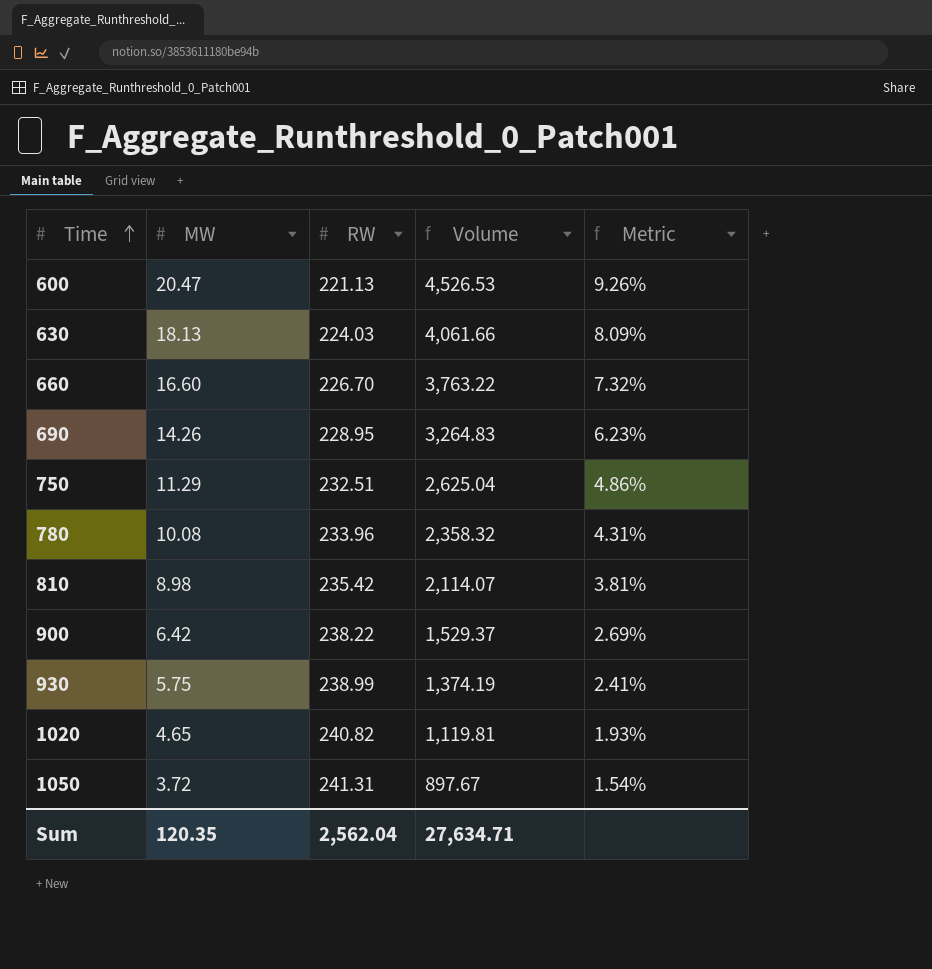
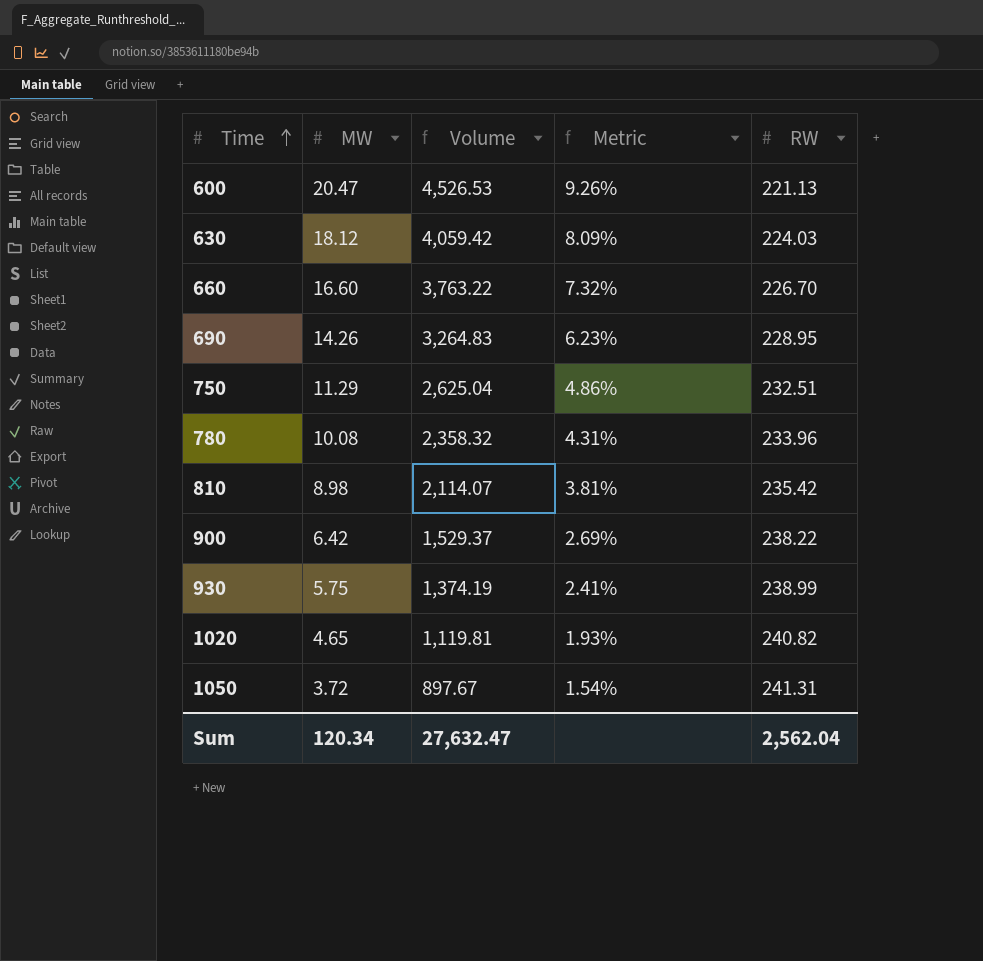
column RW | position: 3 -> 5
630 | MW: 18.13 -> 18.12
630 | Volume: 4,061.66 -> 4,059.42
Sum | MW: 120.35 -> 120.34
Sum | Volume: 27,634.71 -> 27,632.47

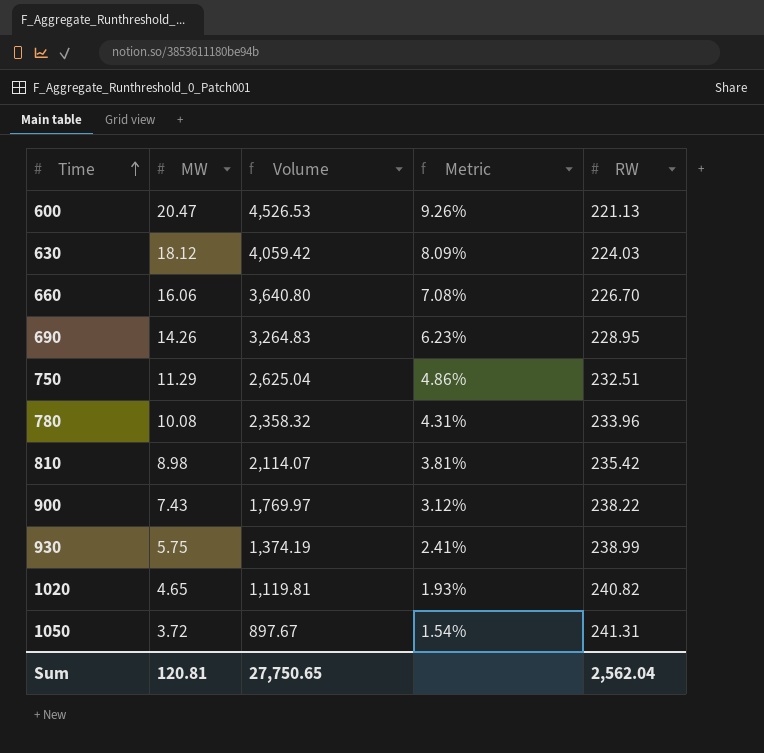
660 | MW: 16.60 -> 16.06
660 | Volume: 3,763.22 -> 3,640.80
660 | Metric: 7.32% -> 7.08%
900 | MW: 6.42 -> 7.43
900 | Volume: 1,529.37 -> 1,769.97
900 | Metric: 2.69% -> 3.12%
Sum | MW: 120.34 -> 120.81
Sum | Volume: 27,632.47 -> 27,750.65

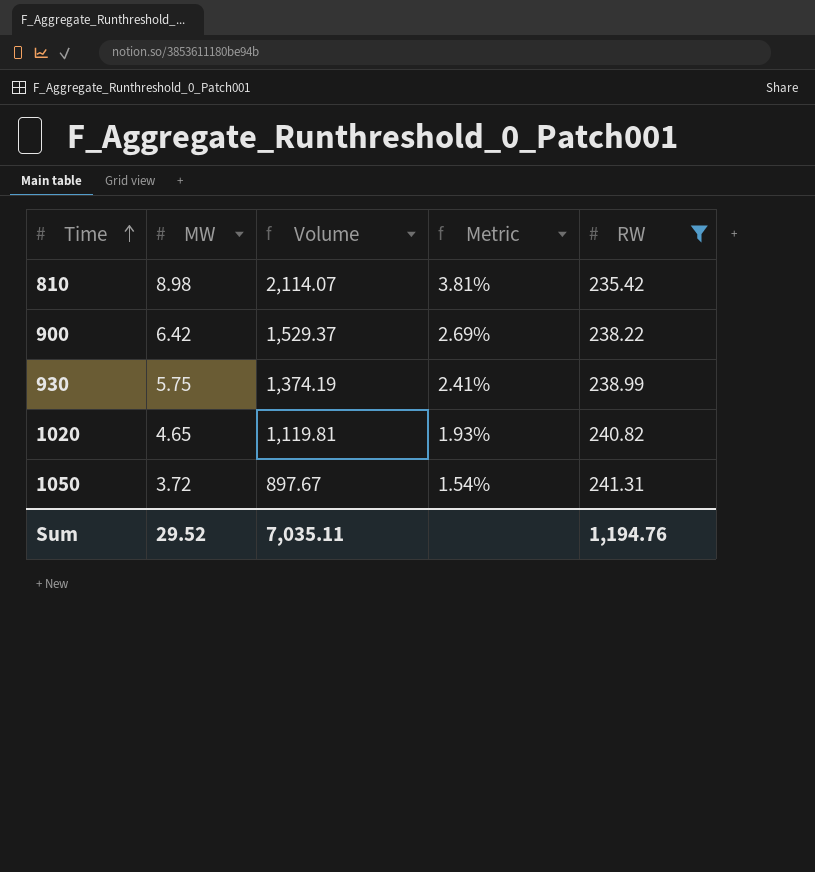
filter: none -> RW >= 235.42
900 | MW: 7.43 -> 6.42
900 | Volume: 1,769.97 -> 1,529.37
900 | Metric: 3.12% -> 2.69%
Sum | MW: 120.81 -> 29.52
Sum | Volume: 27,750.65 -> 7,035.11
Sum | RW: 2,562.04 -> 1,194.76

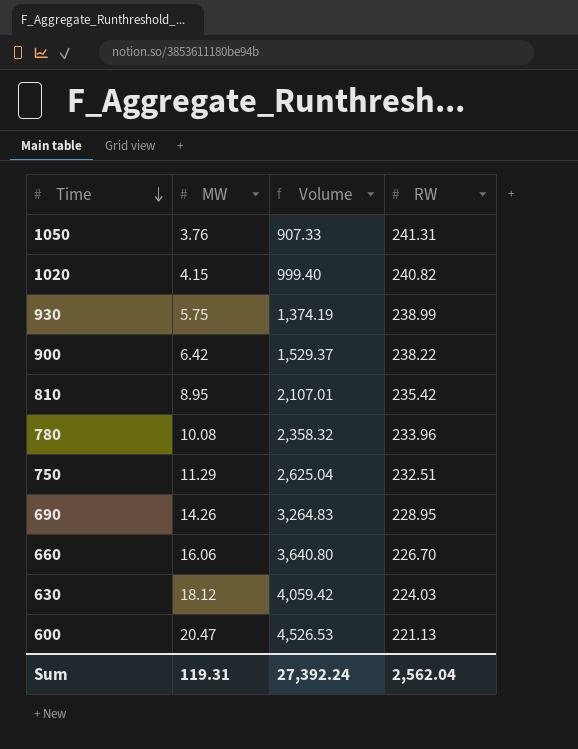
filter: RW >= 235.42 -> none
row order: Time ascending -> Time descending
column Metric | formula: [MW] / [RW] -> none
1050 | MW: 3.72 -> 3.76
1050 | Volume: 897.67 -> 907.33
1020 | MW: 4.65 -> 4.15
1020 | Volume: 1,119.81 -> 999.40
810 | MW: 8.98 -> 8.95
810 | Volume: 2,114.07 -> 2,107.01
Sum | MW: 29.52 -> 119.31
Sum | Volume: 7,035.11 -> 27,392.24
Sum | RW: 1,194.76 -> 2,562.04

